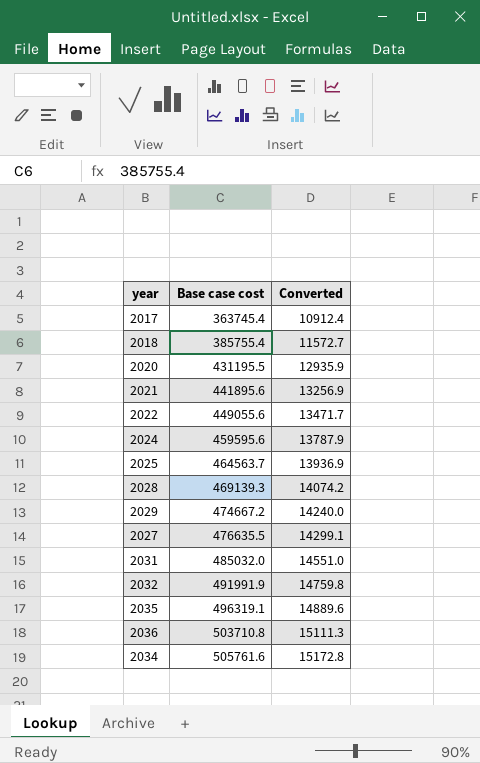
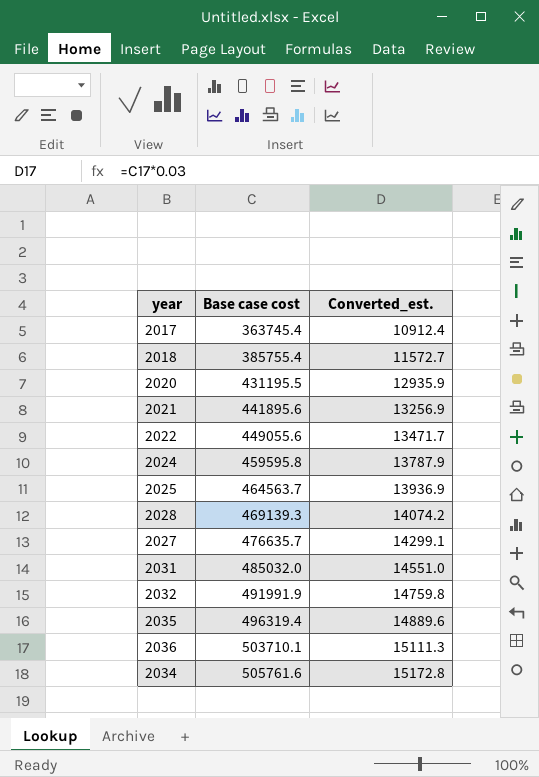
column name: Converted -> Converted_est.
row 2029: 474667.2 | 14240.0 -> none
2024 | Base case cost: 459595.6 -> 459595.8
2027 | Base case cost: 476635.5 -> 476635.7
2035 | Base case cost: 496319.1 -> 496319.4
2036 | Base case cost: 503710.8 -> 503710.1

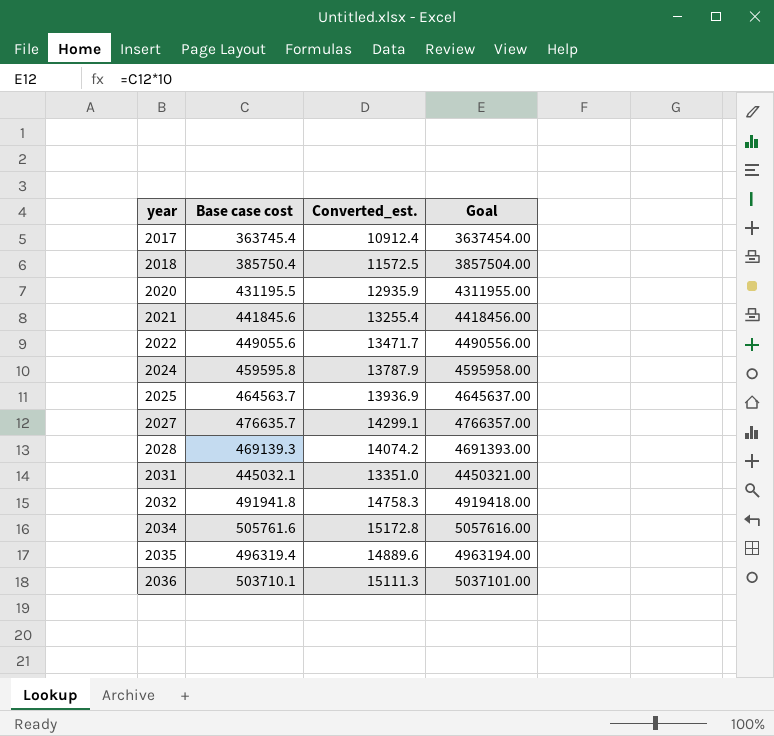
row order: Base case cost ascending -> year ascending
column Goal | formula: none -> [Base case cost] * 10
2018 | Base case cost: 385755.4 -> 385750.4
2018 | Converted_est.: 11572.7 -> 11572.5
2021 | Base case cost: 441895.6 -> 441845.6
2021 | Converted_est.: 13256.9 -> 13255.4
2031 | Base case cost: 485032.0 -> 445032.1
2031 | Converted_est.: 14551.0 -> 13351.0
2032 | Base case cost: 491991.9 -> 491941.8
2032 | Converted_est.: 14759.8 -> 14758.3

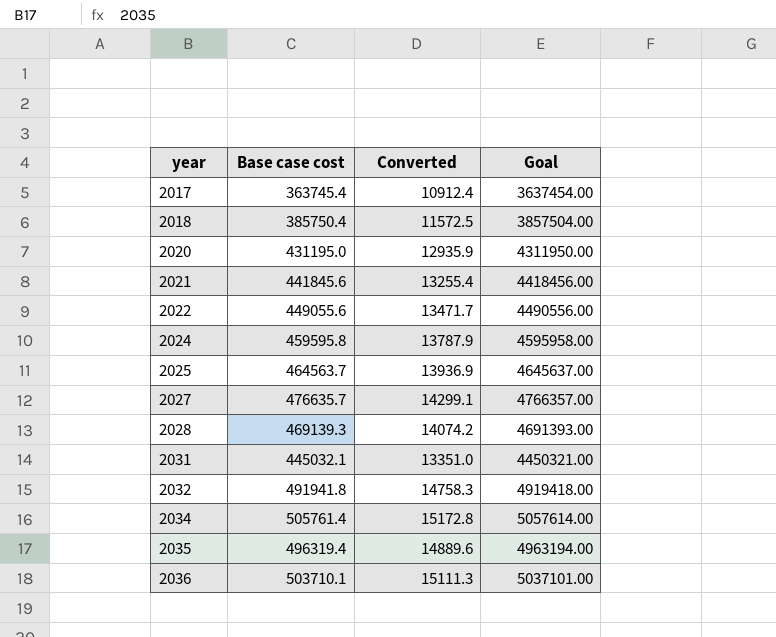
column name: Converted_est. -> Converted
2020 | Base case cost: 431195.5 -> 431195.0
2020 | Goal: 4311955.00 -> 4311950.00
2034 | Base case cost: 505761.6 -> 505761.4
2034 | Goal: 5057616.00 -> 5057614.00

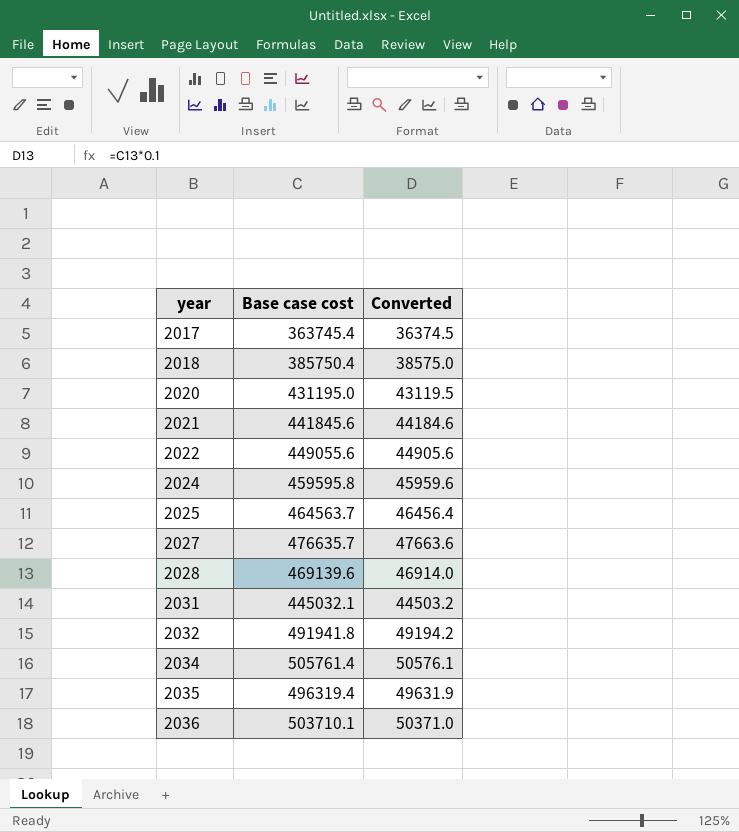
column Goal | formula: [Base case cost] * 10 -> none
column Converted | formula: [Base case cost] * 0.03 -> [Base case cost] * 0.1
2028 | Base case cost: 469139.3 -> 469139.6

